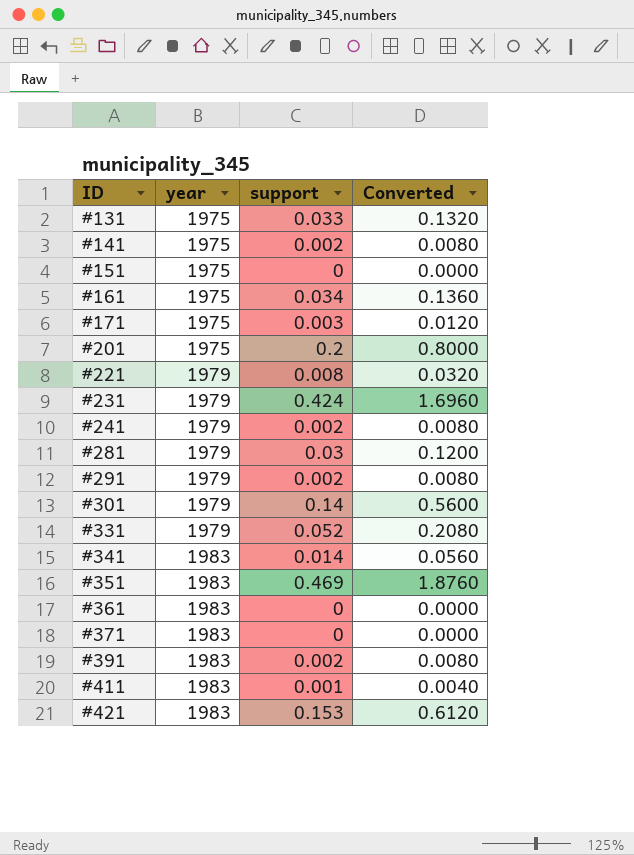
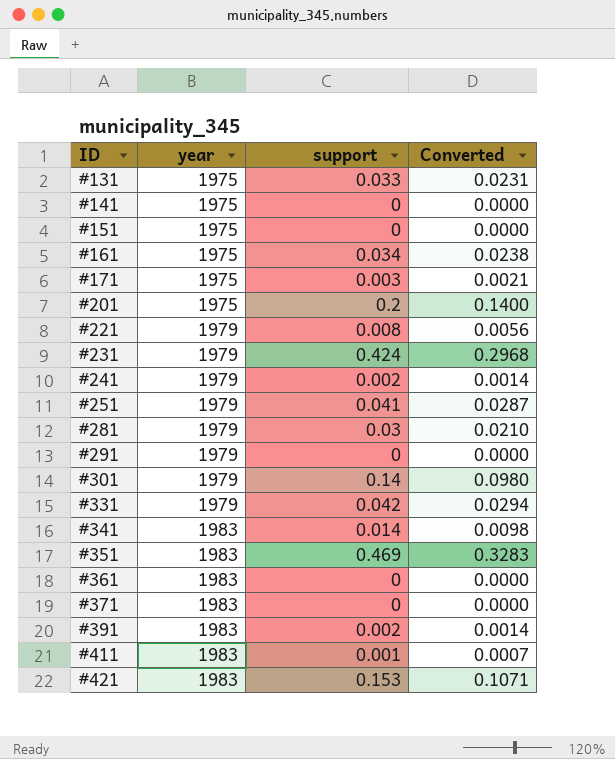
column Converted | formula: [support] * 4 -> [support] * 0.7
#141 | support: 0.002 -> 0
row #251: none -> 1979 | 0.041 | 0.0287
#291 | support: 0.002 -> 0
#331 | support: 0.052 -> 0.042

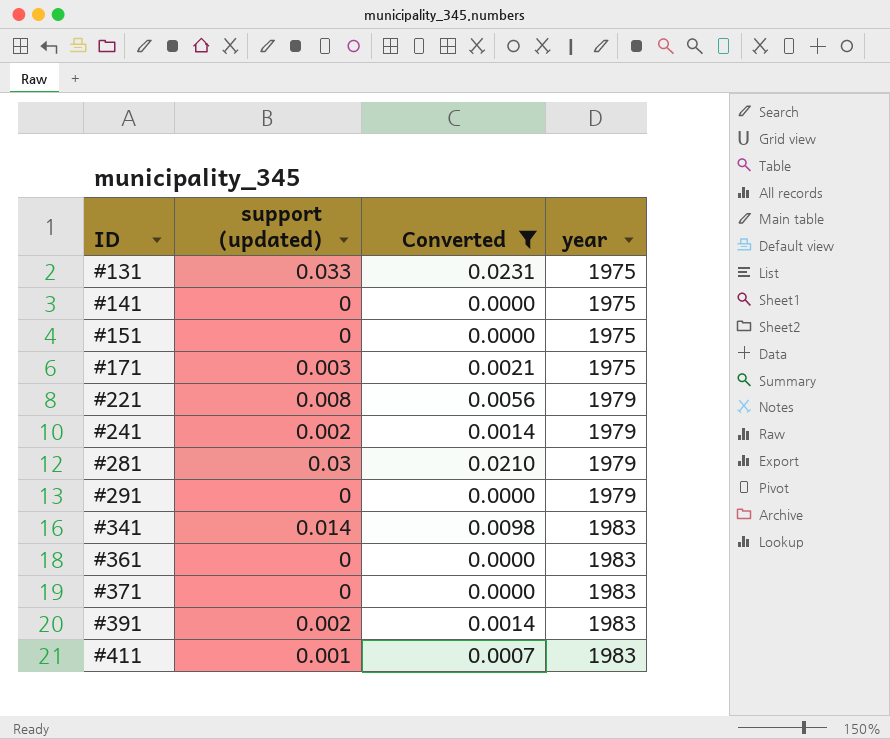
filter: none -> Converted <= 0.0231
column name: support -> support (updated)
column year | position: 2 -> 4

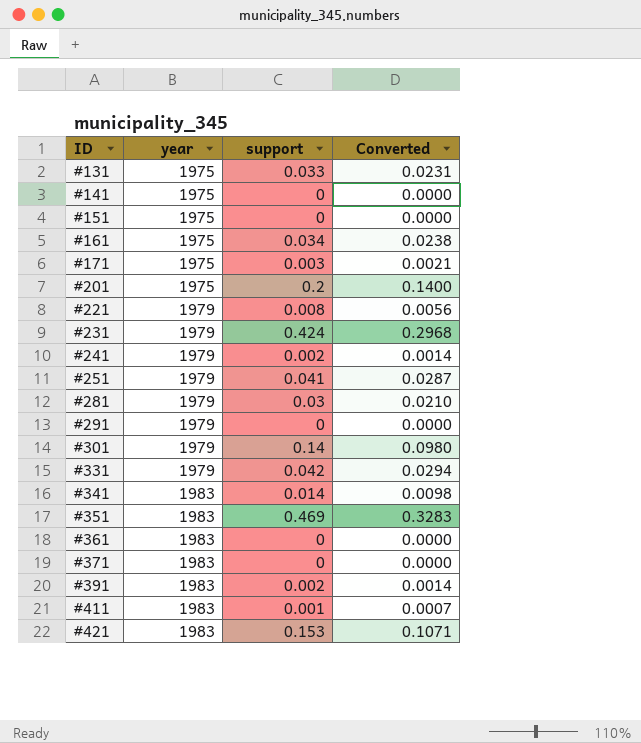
filter: Converted <= 0.0231 -> none
column year | position: 4 -> 2
column name: support (updated) -> support

